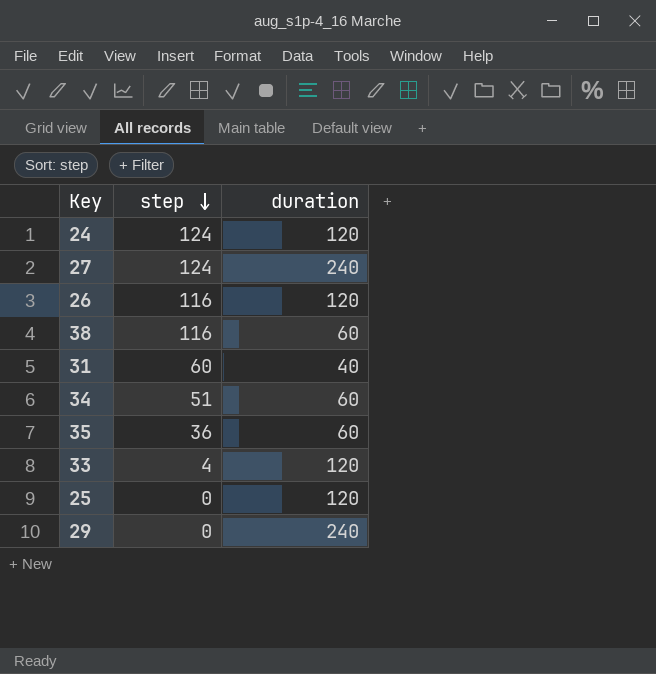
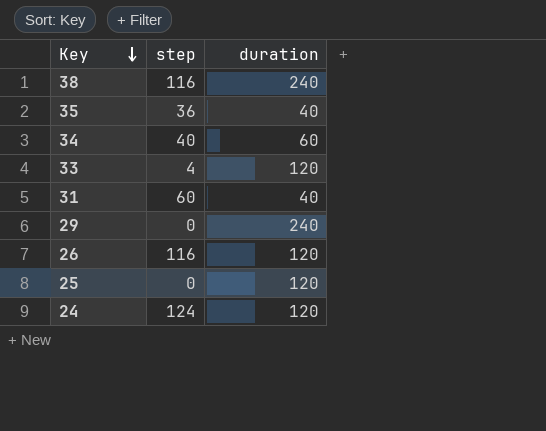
row order: step descending -> Key descending
row 27: 124 | 240 -> none
38 | duration: 60 -> 240
35 | duration: 60 -> 40
34 | step: 51 -> 40

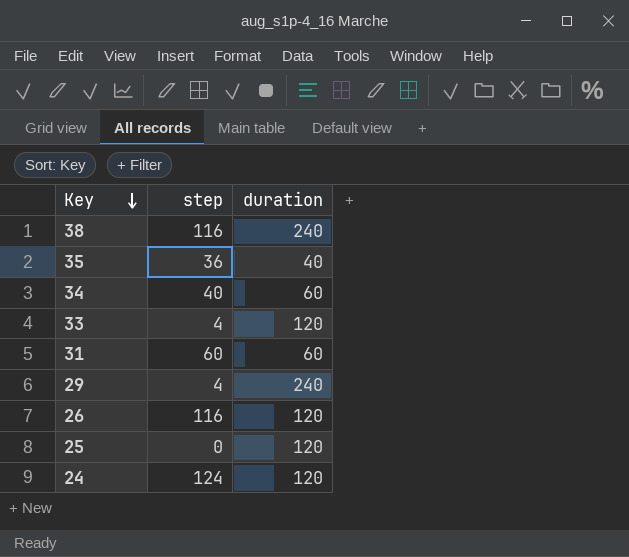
31 | duration: 40 -> 60
29 | step: 0 -> 4

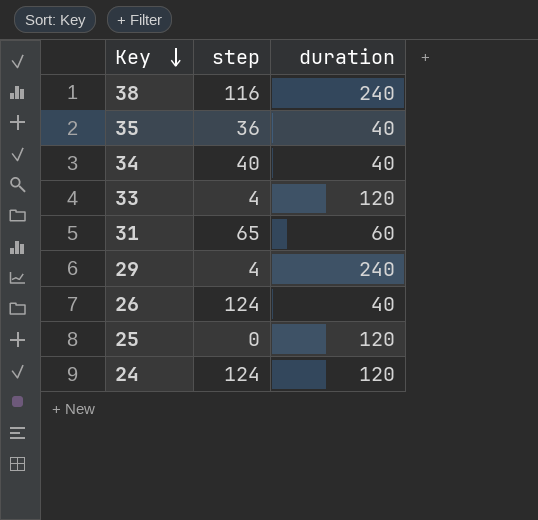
34 | duration: 60 -> 40
31 | step: 60 -> 65
26 | step: 116 -> 124
26 | duration: 120 -> 40

